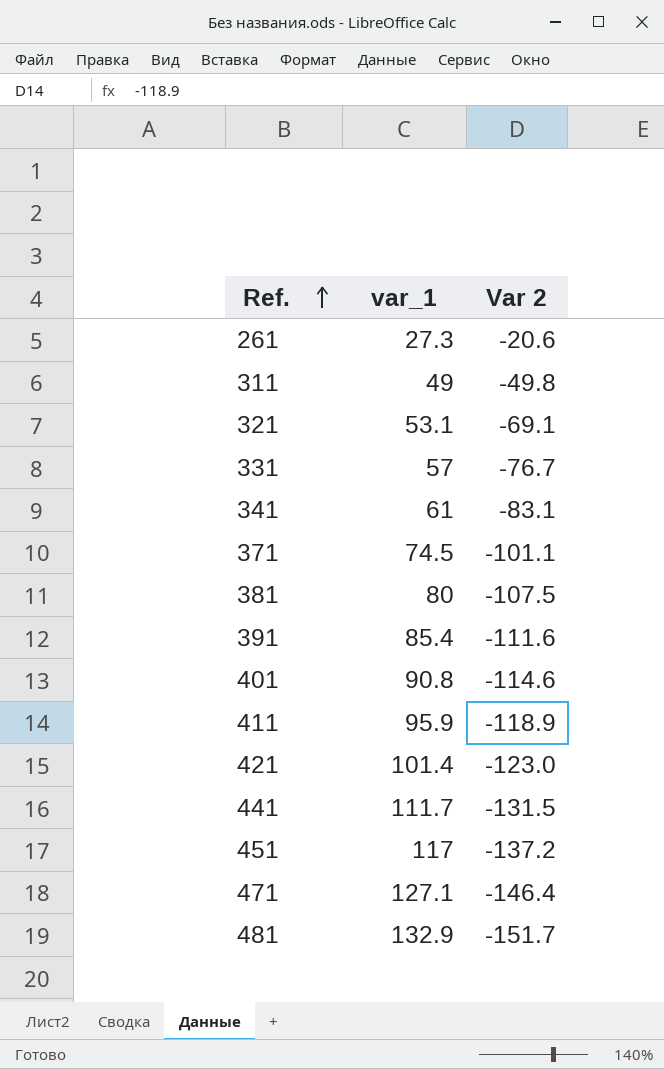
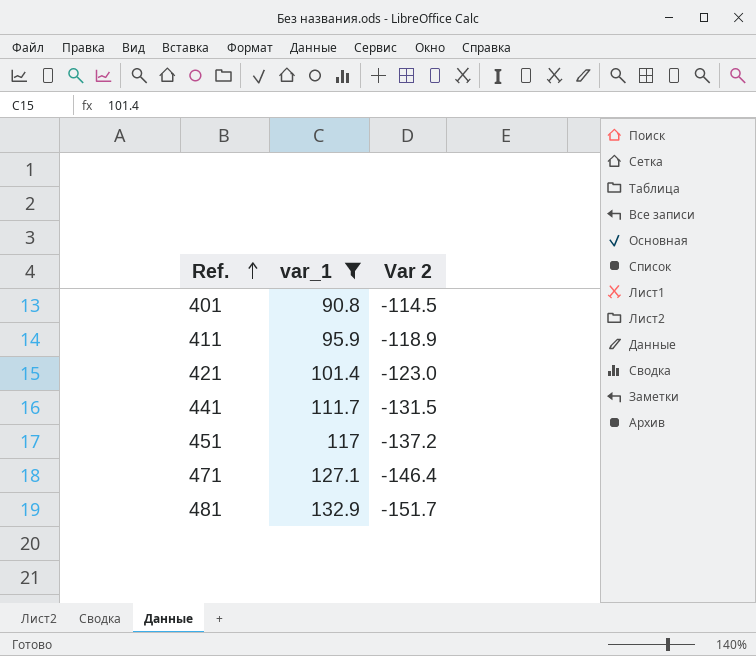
filter: none -> var_1 >= 90.8
401 | Var 2: -114.6 -> -114.5

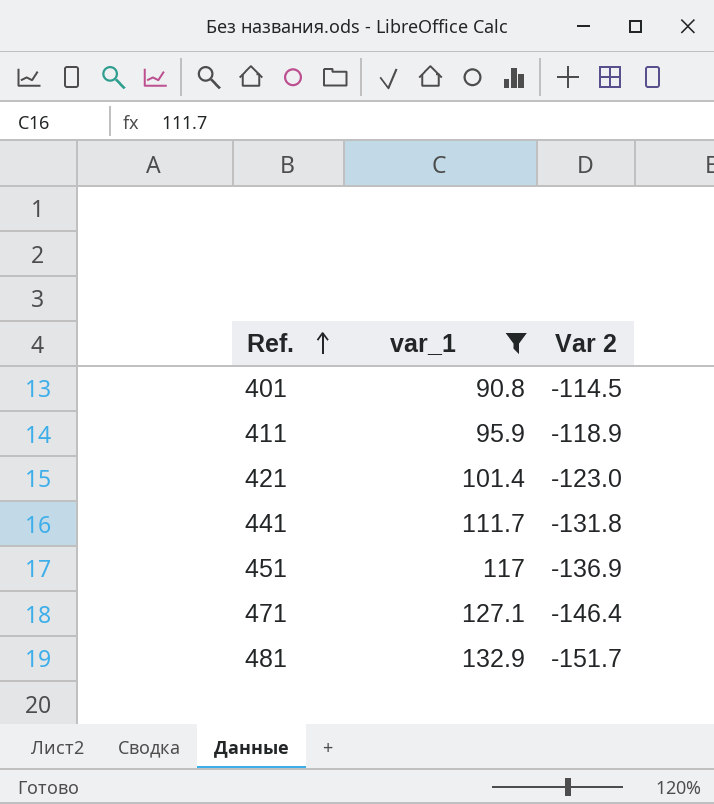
441 | Var 2: -131.5 -> -131.8
451 | Var 2: -137.2 -> -136.9

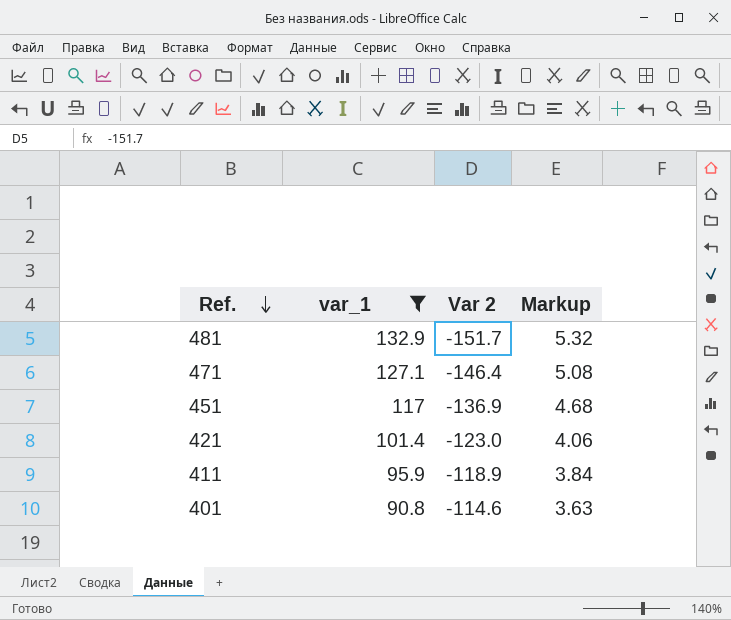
row order: Ref. ascending -> Ref. descending
column Markup | formula: none -> [var_1] * 0.04
row 441: 111.7 | -131.8 -> none
401 | Var 2: -114.5 -> -114.6

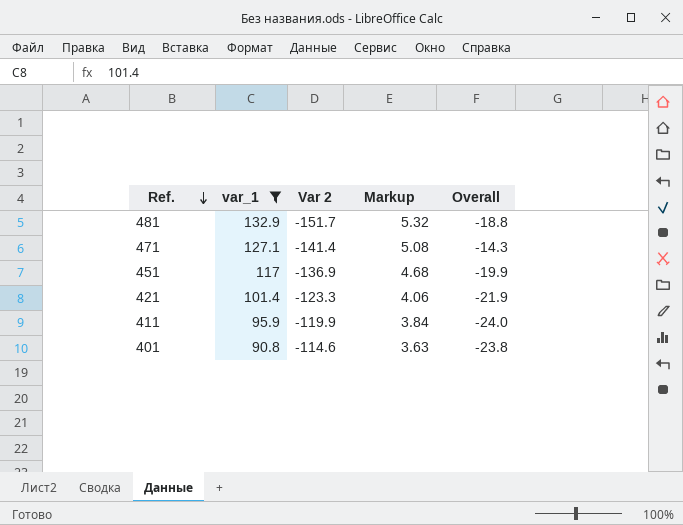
column Overall | formula: none -> [var_1] + [Var 2]
471 | Var 2: -146.4 -> -141.4
421 | Var 2: -123.0 -> -123.3
411 | Var 2: -118.9 -> -119.9

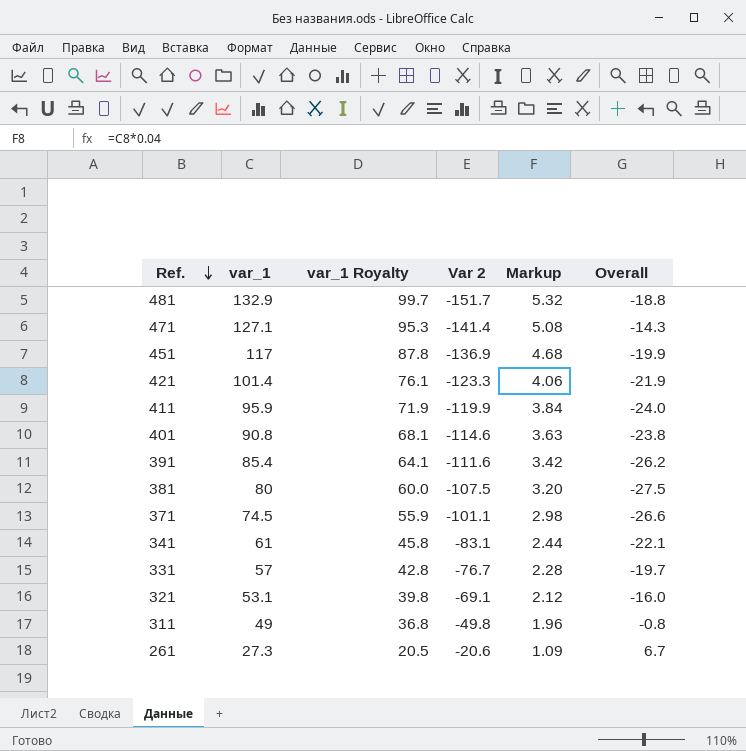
filter: var_1 >= 90.8 -> none
column var_1 Royalty | formula: none -> [var_1] * 0.75

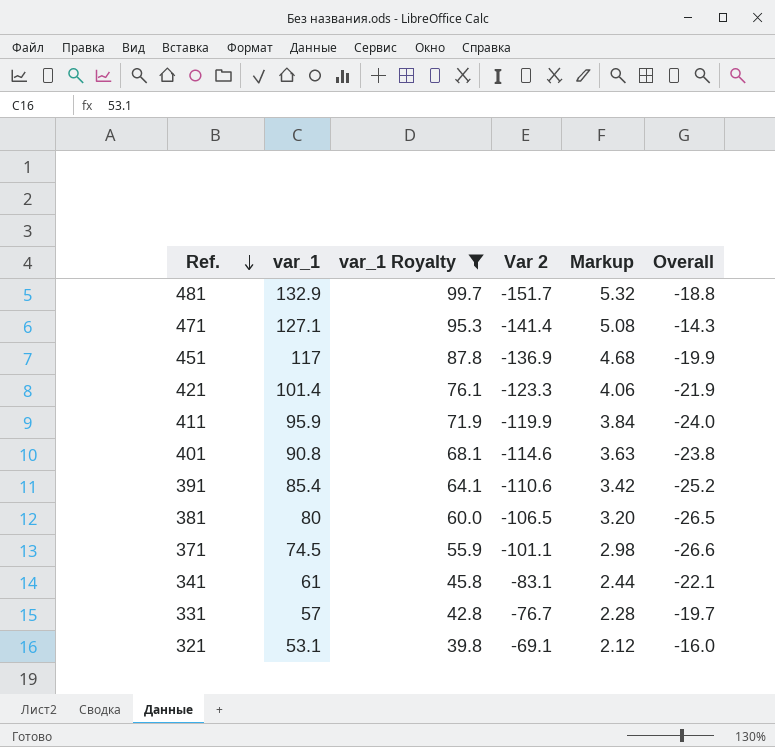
filter: none -> var_1 Royalty >= 39.8
391 | Var 2: -111.6 -> -110.6
391 | Overall: -26.2 -> -25.2
381 | Var 2: -107.5 -> -106.5
381 | Overall: -27.5 -> -26.5

